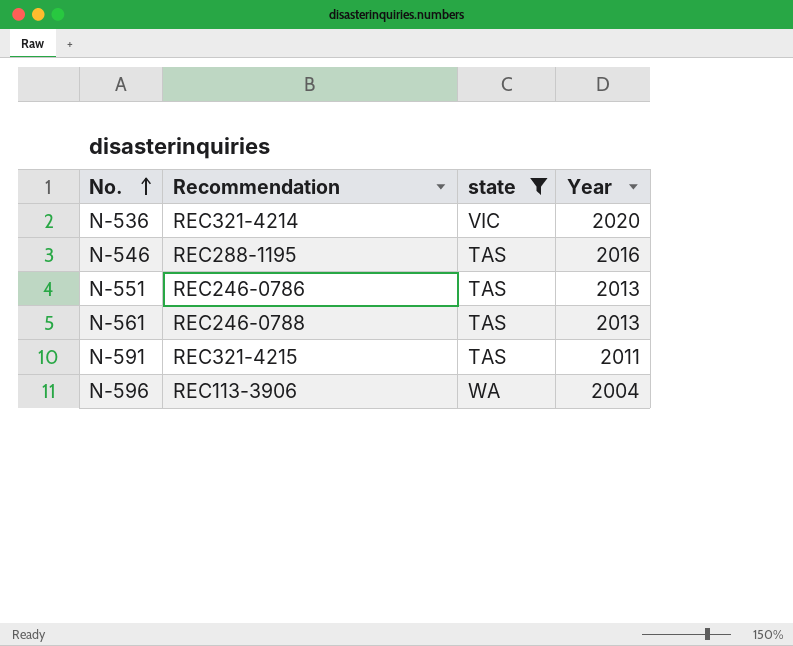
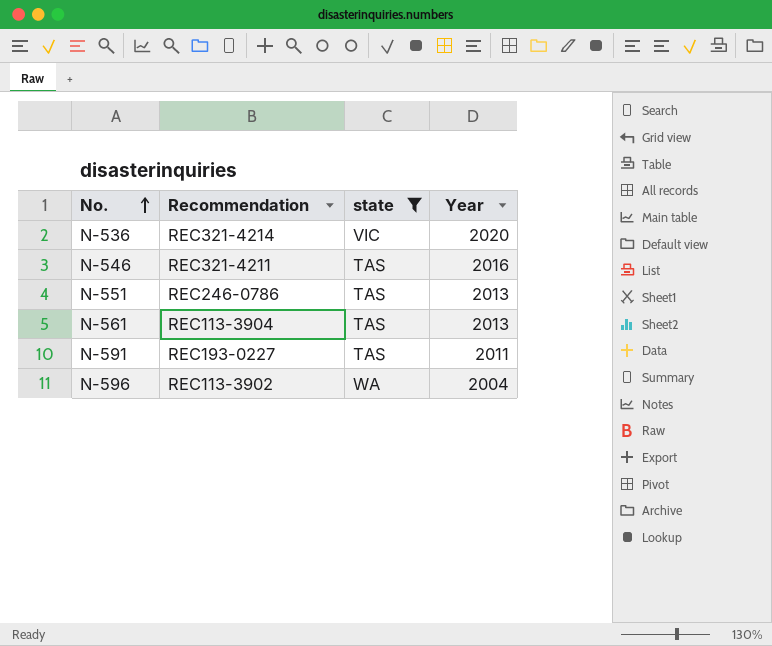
N-546 | Recommendation: REC288-1195 -> REC321-4211
N-561 | Recommendation: REC246-0788 -> REC113-3904
N-591 | Recommendation: REC321-4215 -> REC193-0227
N-596 | Recommendation: REC113-3906 -> REC113-3902

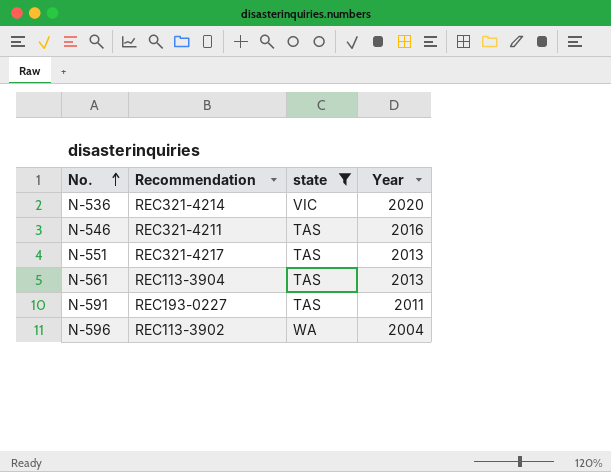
N-551 | Recommendation: REC246-0786 -> REC321-4217

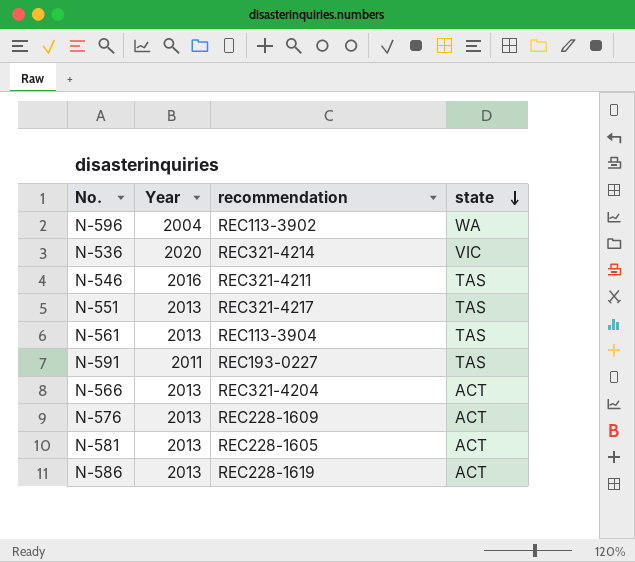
filter: state != ACT -> none
row order: No. ascending -> state descending
column Year | position: 4 -> 2
column name: Recommendation -> recommendation

